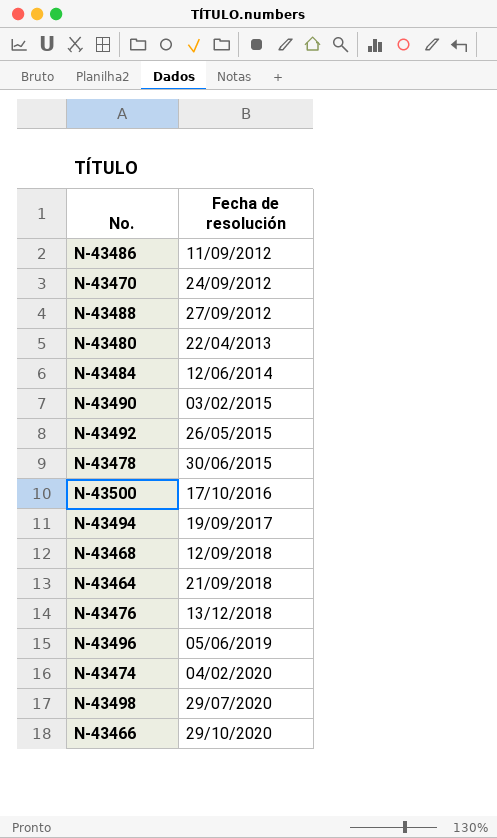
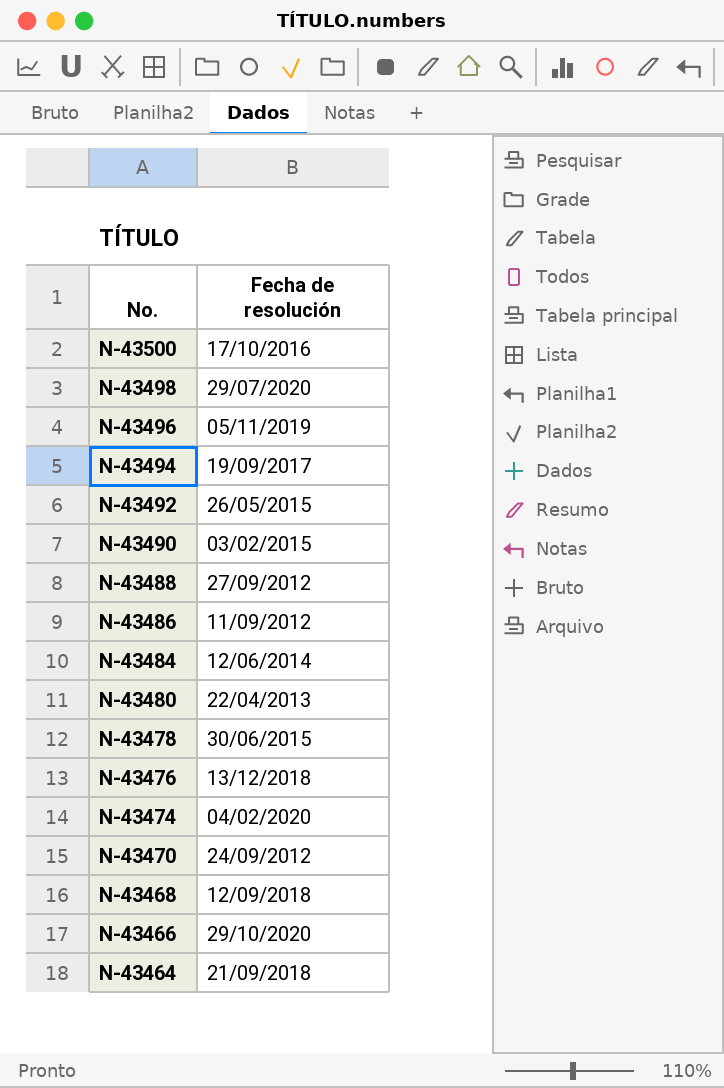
row order: Fecha de resolución ascending -> No. descending
N-43496 | Fecha de resolución: 05/06/2019 -> 05/11/2019

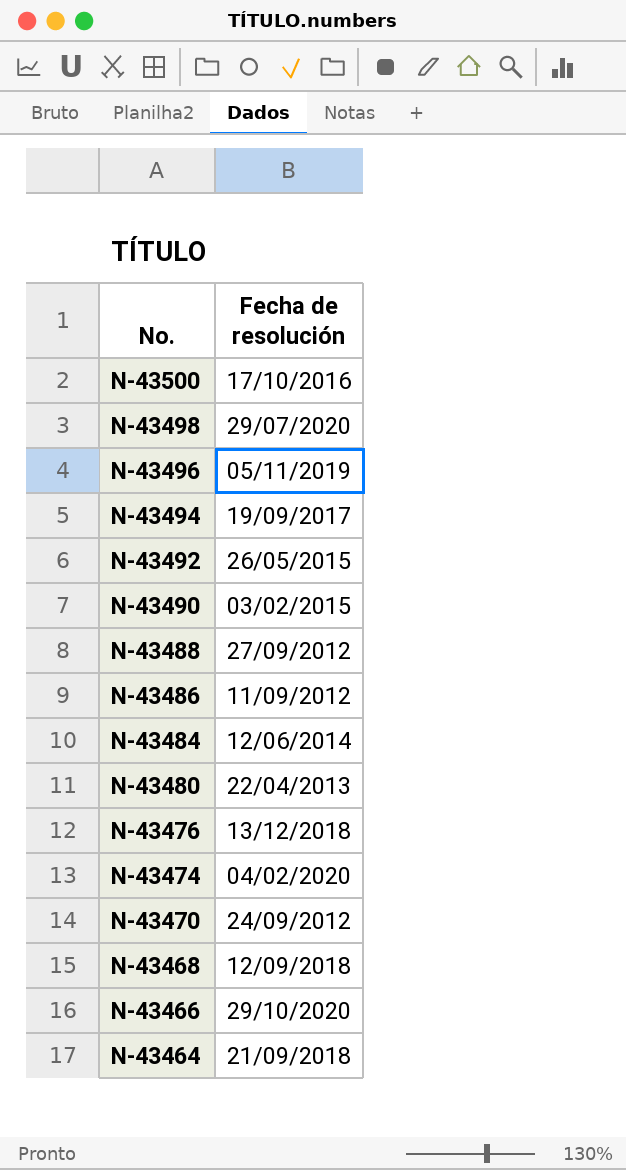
row N-43478: 30/06/2015 -> none

